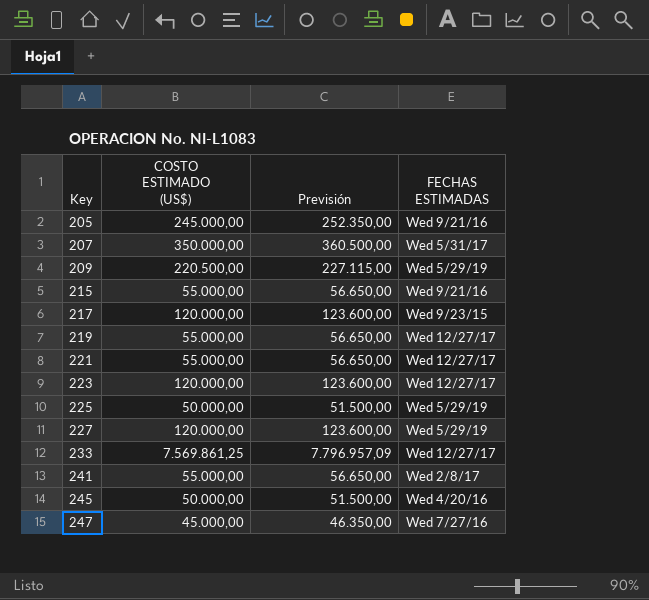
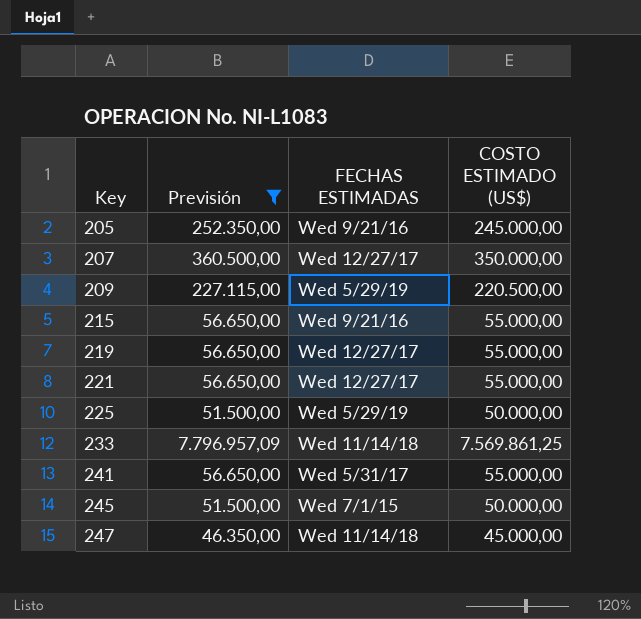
filter: none -> Previsión != 123.600,00
column COSTO ESTIMADO (US$) | position: 2 -> 4
207 | FECHAS ESTIMADAS: Wed 5/31/17 -> Wed 12/27/17
233 | FECHAS ESTIMADAS: Wed 12/27/17 -> Wed 11/14/18
241 | FECHAS ESTIMADAS: Wed 2/8/17 -> Wed 5/31/17
245 | FECHAS ESTIMADAS: Wed 4/20/16 -> Wed 7/1/15
247 | FECHAS ESTIMADAS: Wed 7/27/16 -> Wed 11/14/18

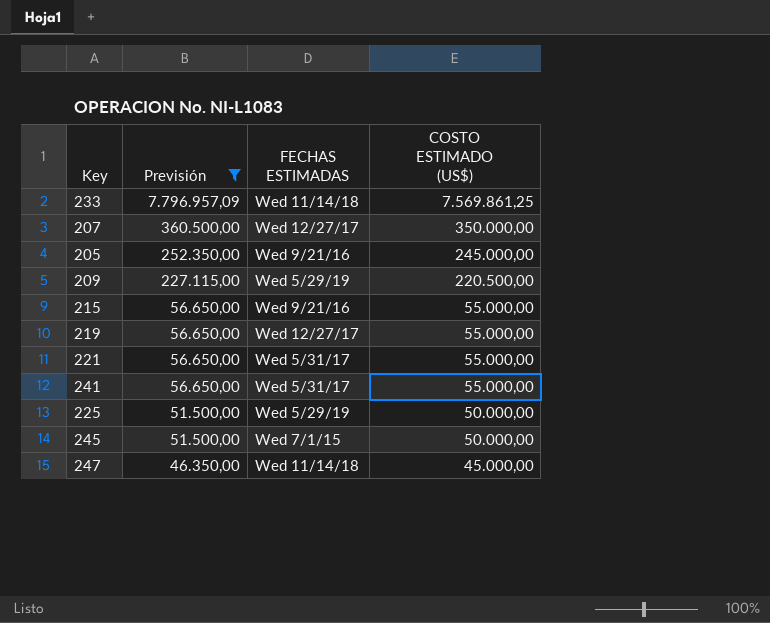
row order: Key ascending -> Previsión descending
221 | FECHAS ESTIMADAS: Wed 12/27/17 -> Wed 5/31/17

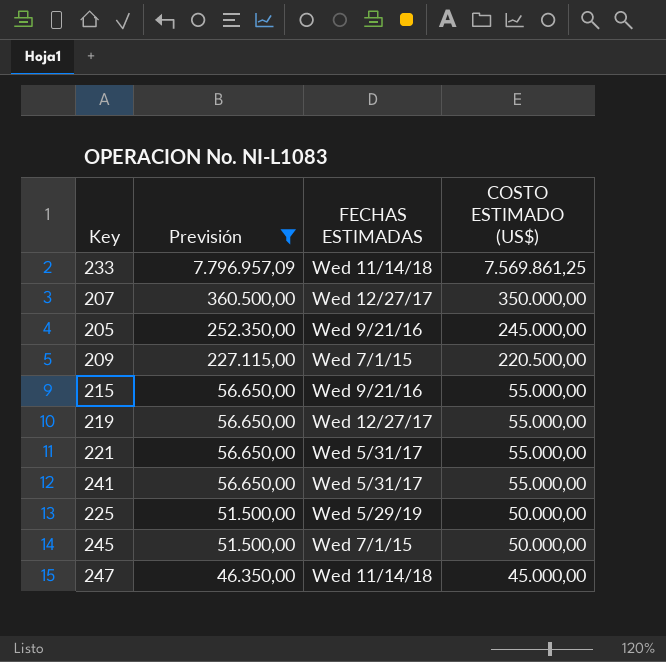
209 | FECHAS ESTIMADAS: Wed 5/29/19 -> Wed 7/1/15

